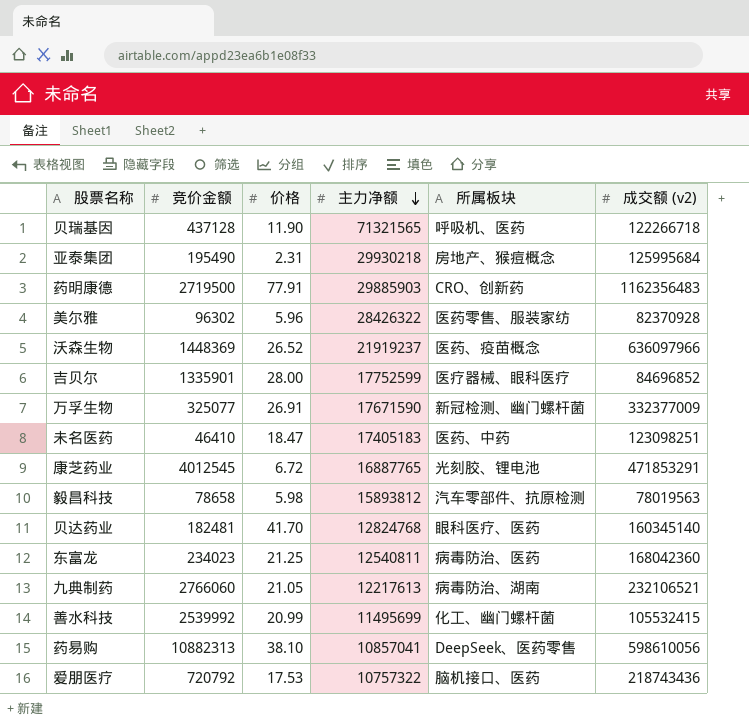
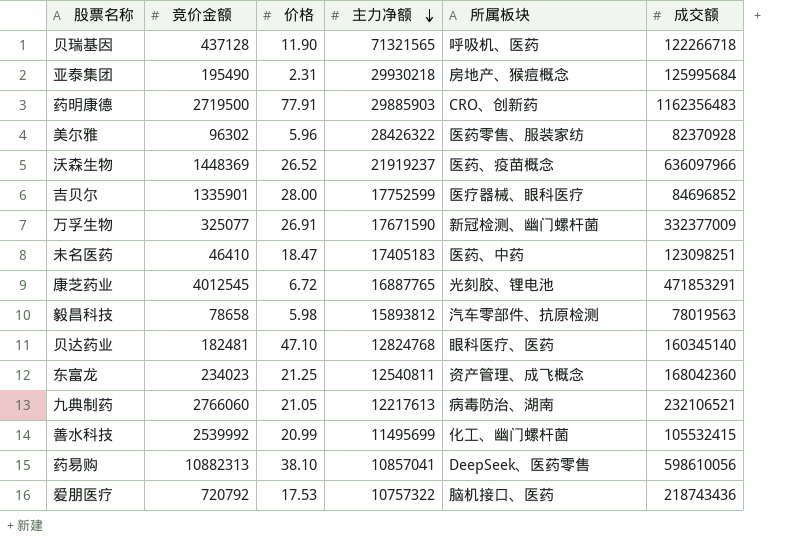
column name: 成交额 (v2) -> 成交额
贝达药业 | 价格: 41.70 -> 47.10
东富龙 | 所属板块: 病毒防治、医药 -> 资产管理、成飞概念

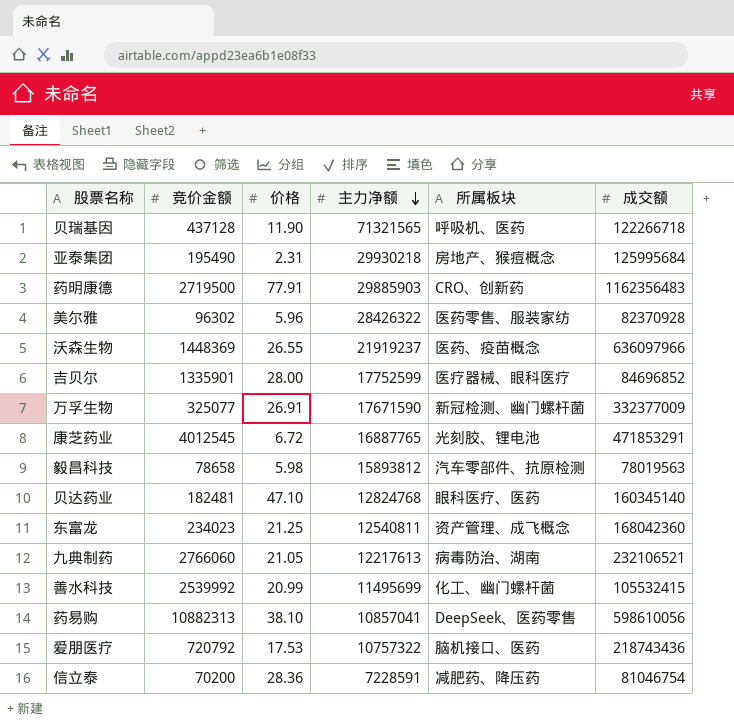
row 未名医药: 46410 | 18.47 | 17405183 | 医药、中药 | 123098251 -> none
沃森生物 | 价格: 26.52 -> 26.55
row 信立泰: none -> 70200 | 28.36 | 7228591 | 减肥药、降压药 | 81046754

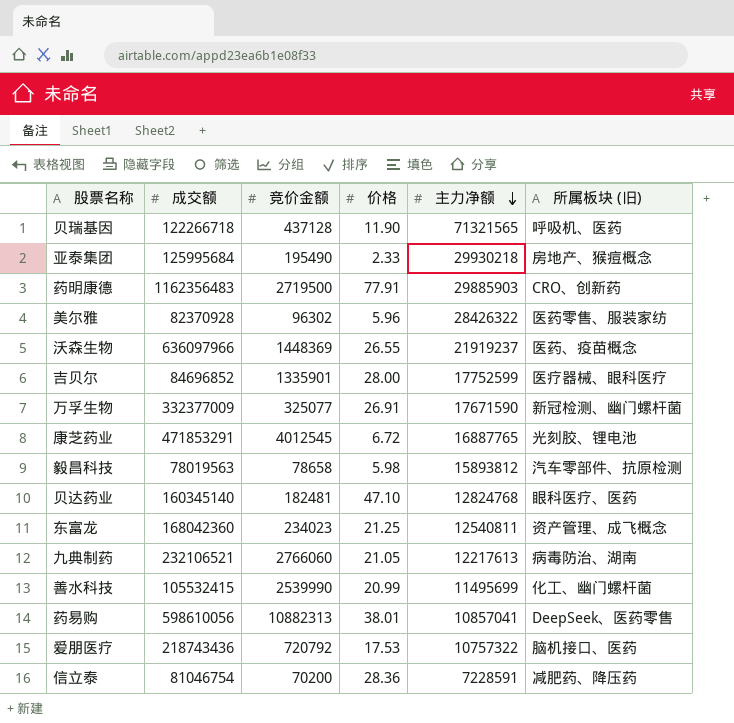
column 成交额 | position: 6 -> 2
column name: 所属板块 -> 所属板块 (旧)
亚泰集团 | 价格: 2.31 -> 2.33
善水科技 | 竞价金额: 2539992 -> 2539990
药易购 | 价格: 38.10 -> 38.01

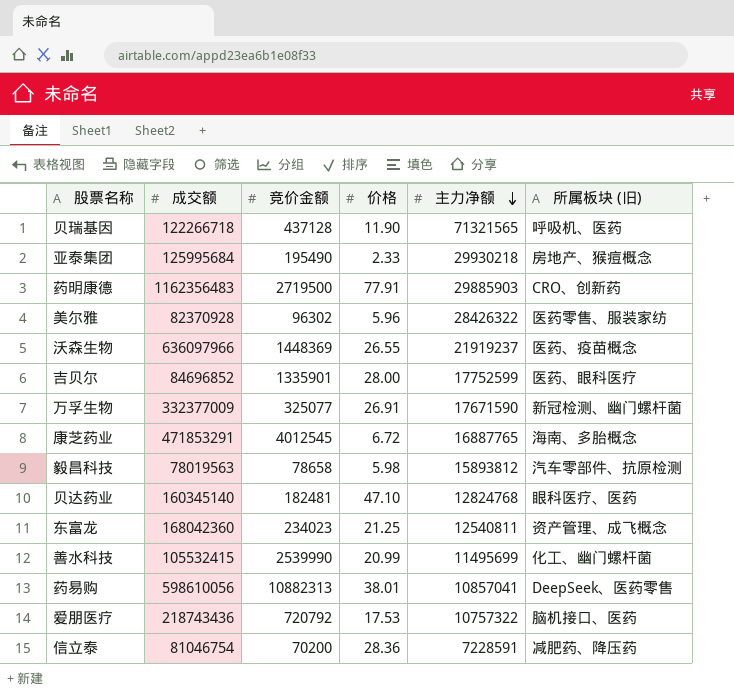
row 九典制药: 232106521 | 2766060 | 21.05 | 12217613 | 病毒防治、湖南 -> none
吉贝尔 | 所属板块 (旧): 医疗器械、眼科医疗 -> 医药、眼科医疗
康芝药业 | 所属板块 (旧): 光刻胶、锂电池 -> 海南、多胎概念

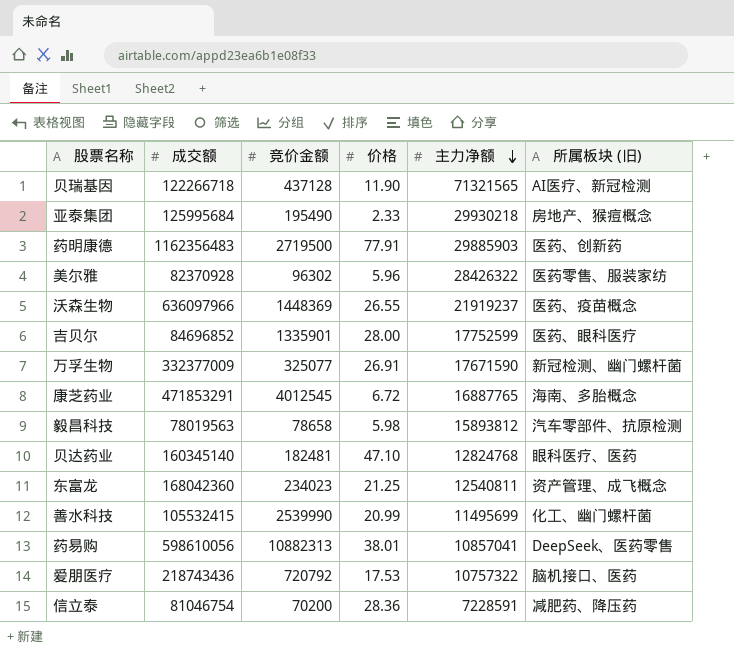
贝瑞基因 | 所属板块 (旧): 呼吸机、医药 -> AI医疗、新冠检测
药明康德 | 所属板块 (旧): CRO、创新药 -> 医药、创新药

